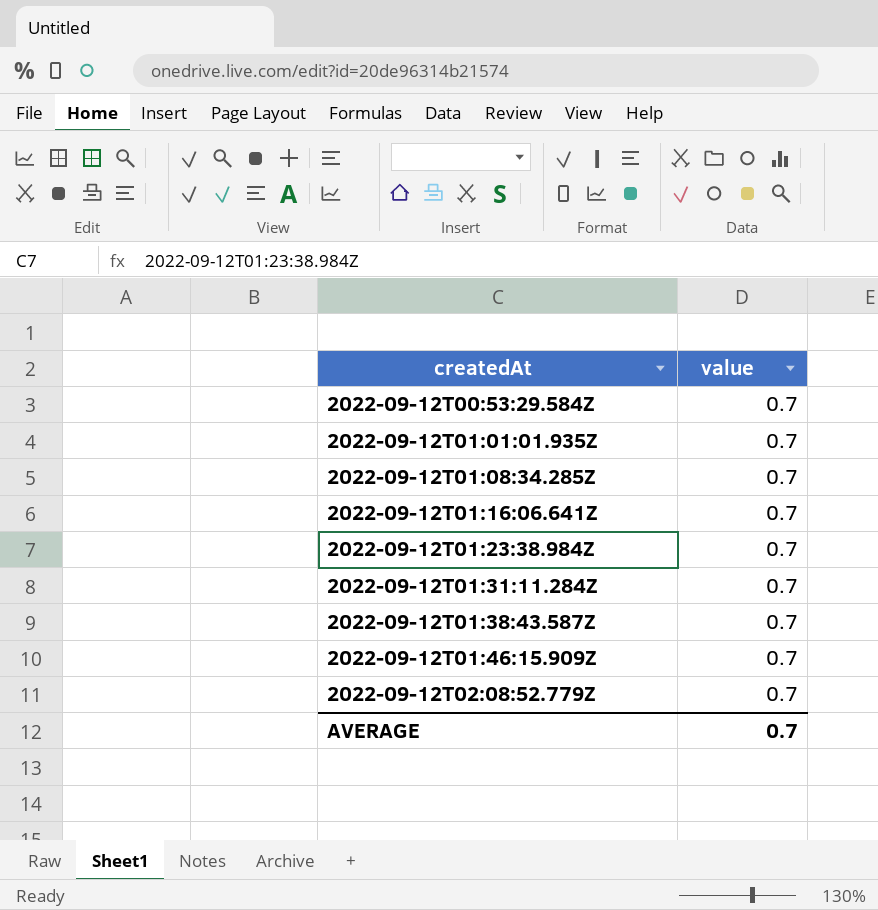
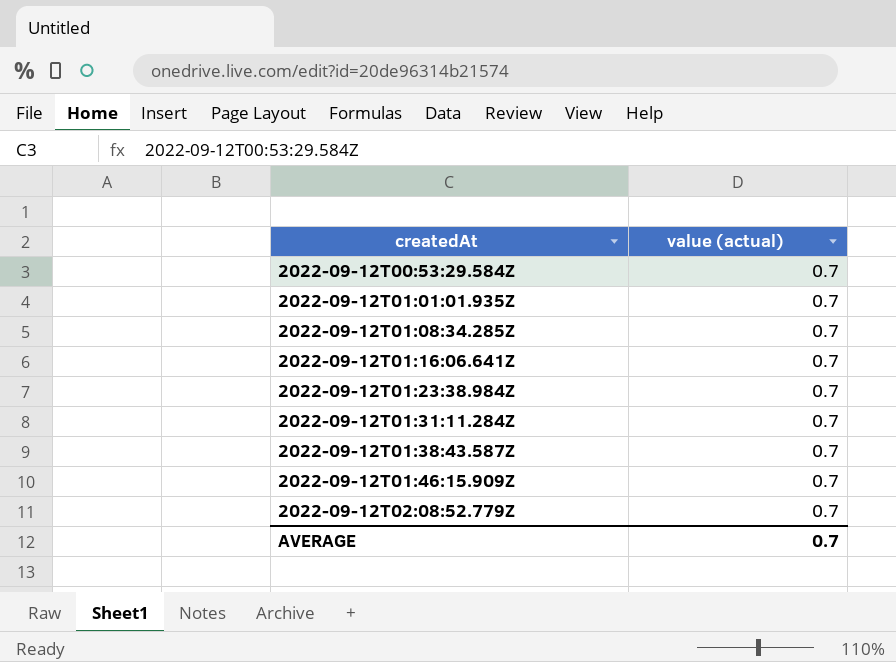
column name: value -> value (actual)

